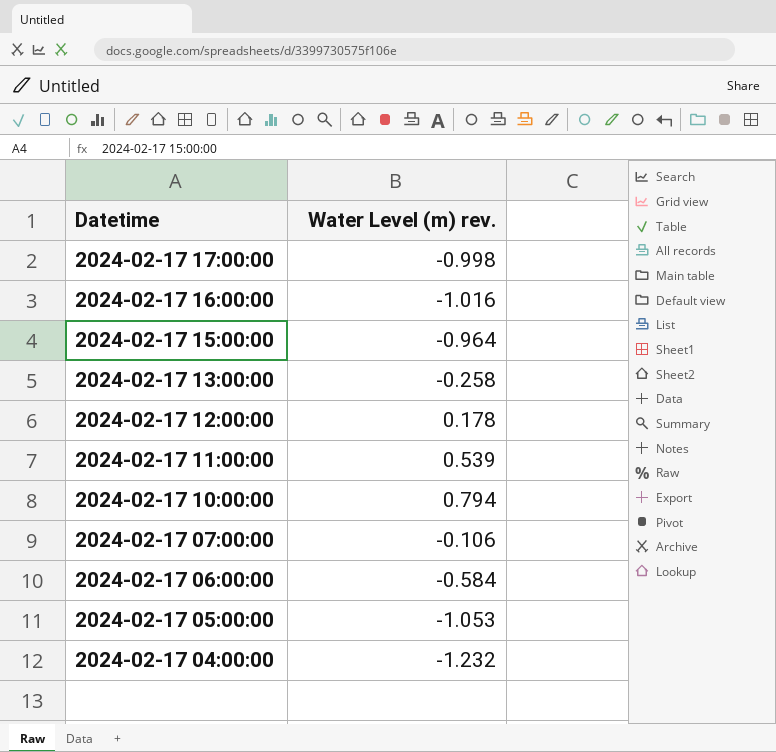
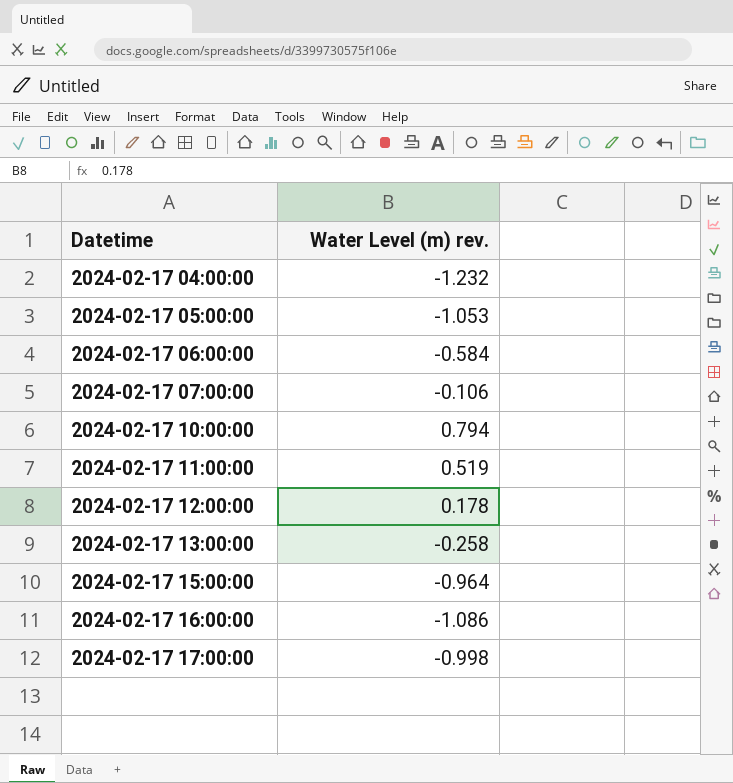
row order: Datetime descending -> Datetime ascending
2024-02-17 11:00:00 | Water Level (m) rev.: 0.539 -> 0.519
2024-02-17 16:00:00 | Water Level (m) rev.: -1.016 -> -1.086

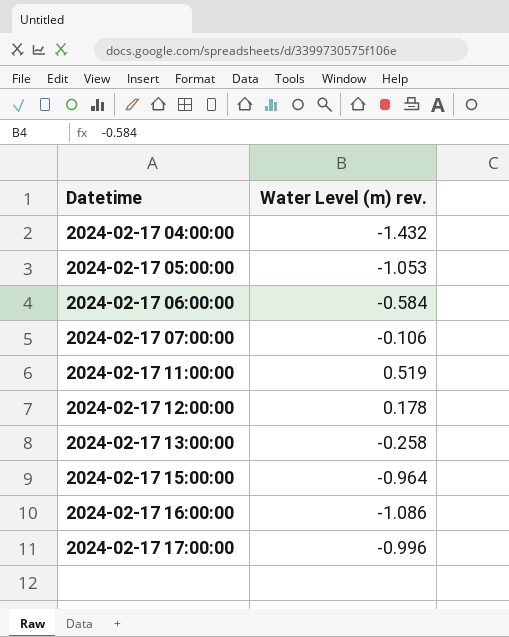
row 2024-02-17 10:00:00: 0.794 -> none
2024-02-17 04:00:00 | Water Level (m) rev.: -1.232 -> -1.432
2024-02-17 17:00:00 | Water Level (m) rev.: -0.998 -> -0.996

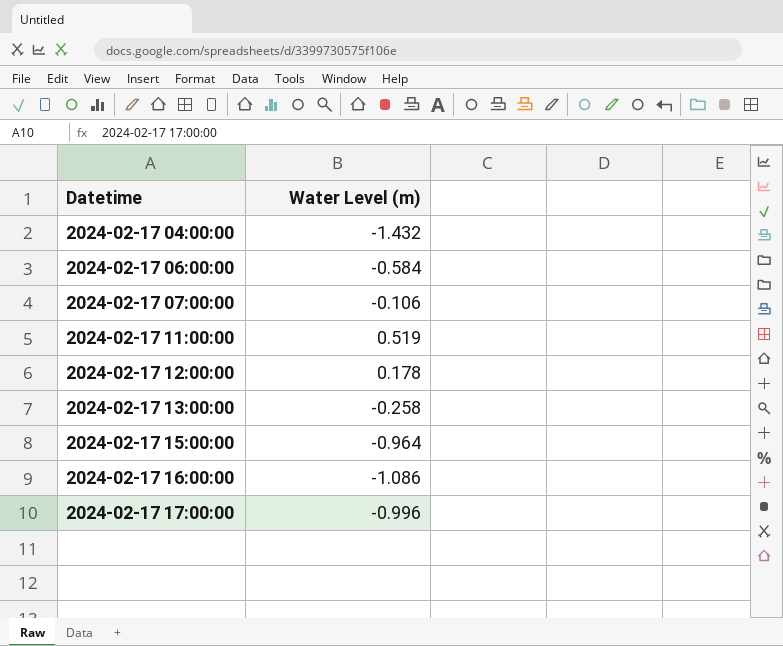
column name: Water Level (m) rev. -> Water Level (m)
row 2024-02-17 05:00:00: -1.053 -> none

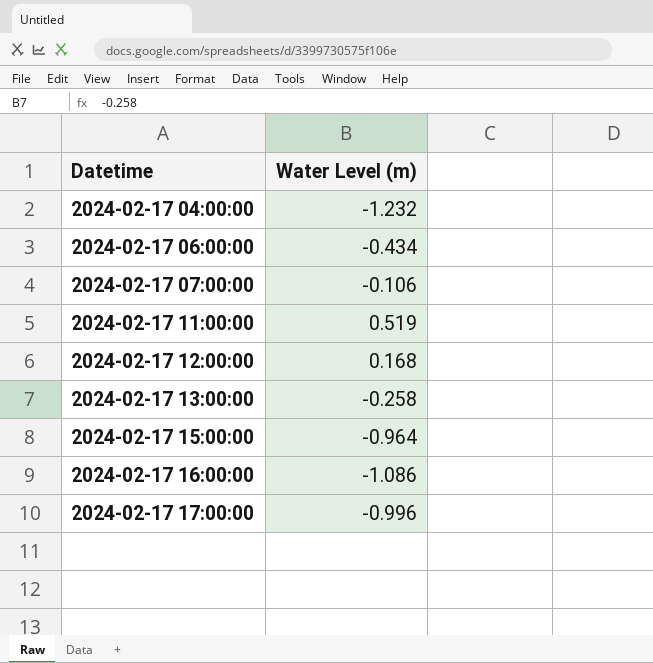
2024-02-17 04:00:00 | Water Level (m): -1.432 -> -1.232
2024-02-17 06:00:00 | Water Level (m): -0.584 -> -0.434
2024-02-17 12:00:00 | Water Level (m): 0.178 -> 0.168

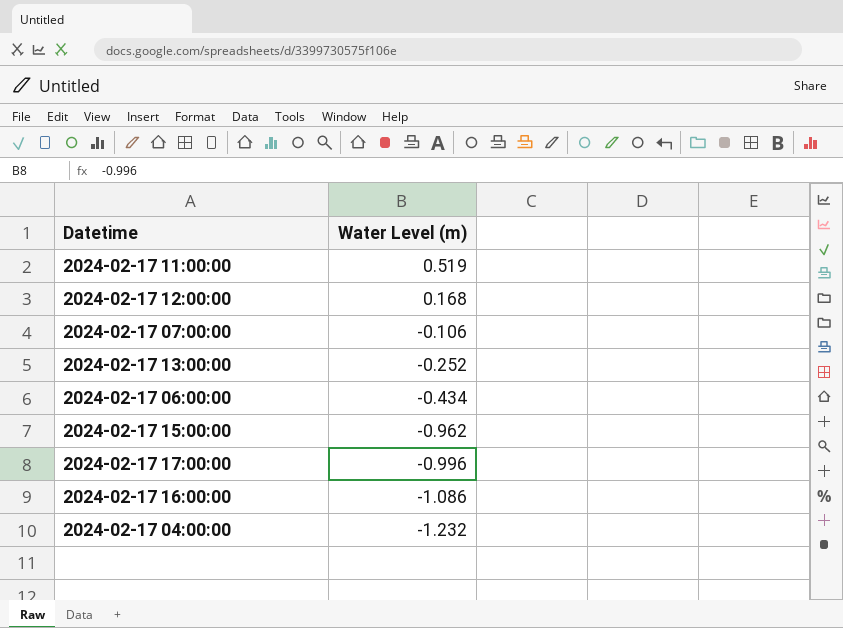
row order: Datetime ascending -> Water Level (m) descending
2024-02-17 13:00:00 | Water Level (m): -0.258 -> -0.252
2024-02-17 15:00:00 | Water Level (m): -0.964 -> -0.962

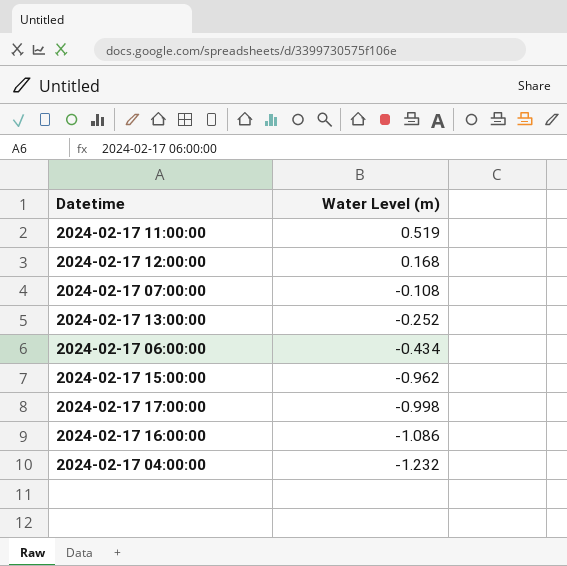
2024-02-17 07:00:00 | Water Level (m): -0.106 -> -0.108
2024-02-17 17:00:00 | Water Level (m): -0.996 -> -0.998

